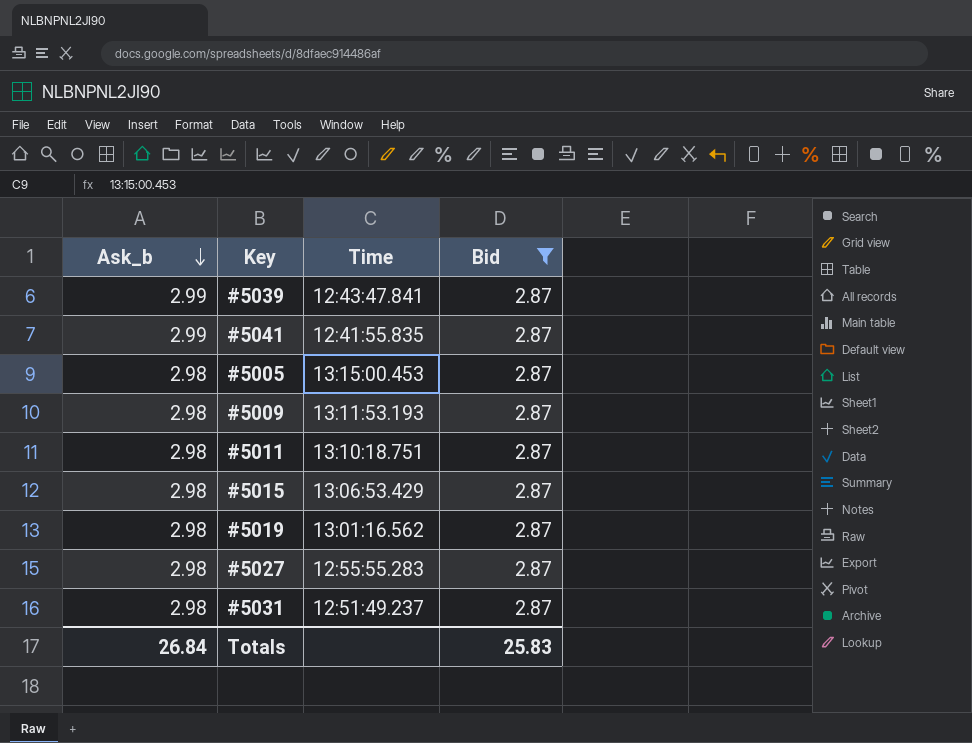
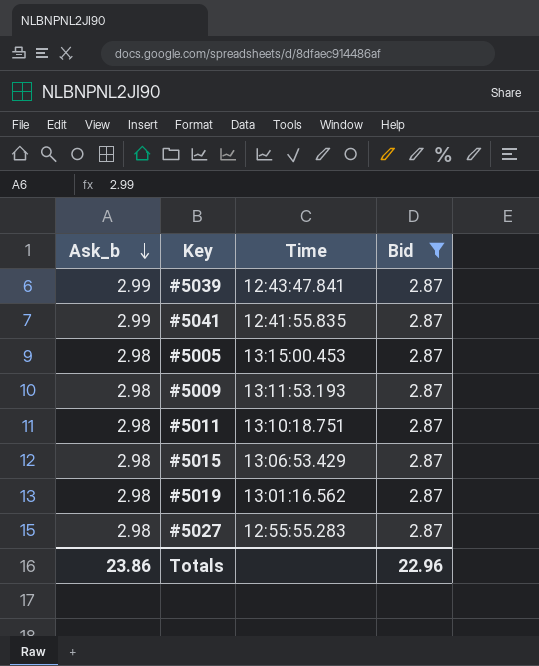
row #5031: 2.98 | 12:51:49.237 | 2.87 -> none
Totals | Ask_b: 26.84 -> 23.86
Totals | Bid: 25.83 -> 22.96

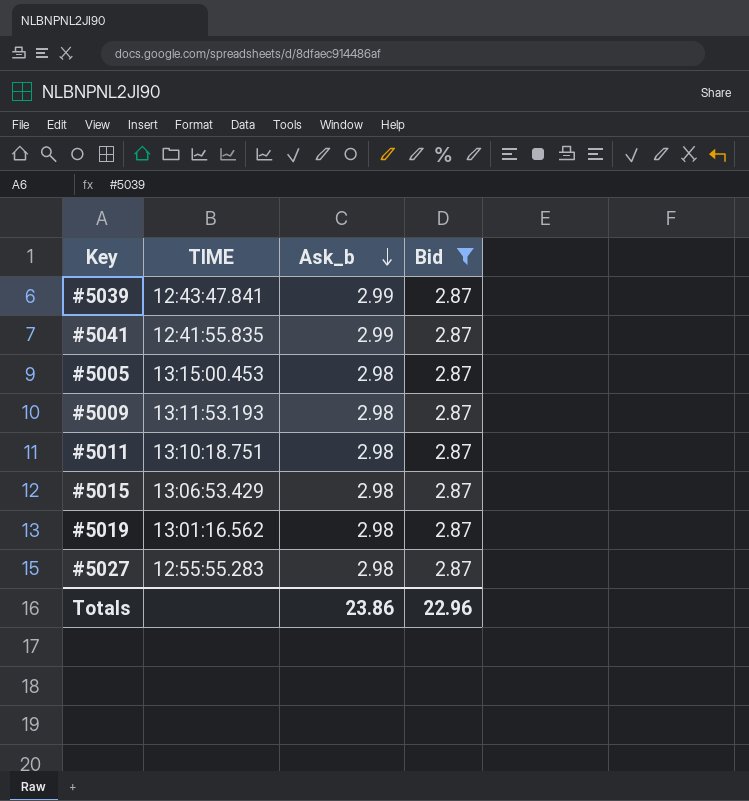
column name: Time -> TIME
column Ask_b | position: 1 -> 3

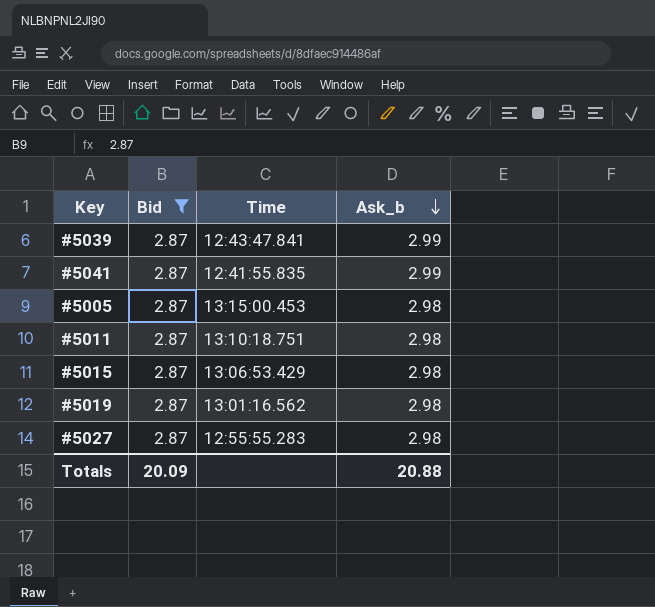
column Bid | position: 4 -> 2
column name: TIME -> Time
row #5009: 13:11:53.193 | 2.98 | 2.87 -> none
Totals | Bid: 22.96 -> 20.09
Totals | Ask_b: 23.86 -> 20.88

